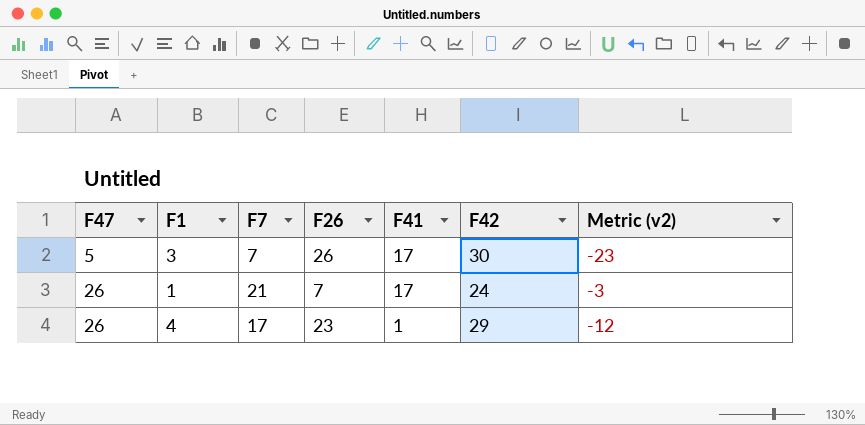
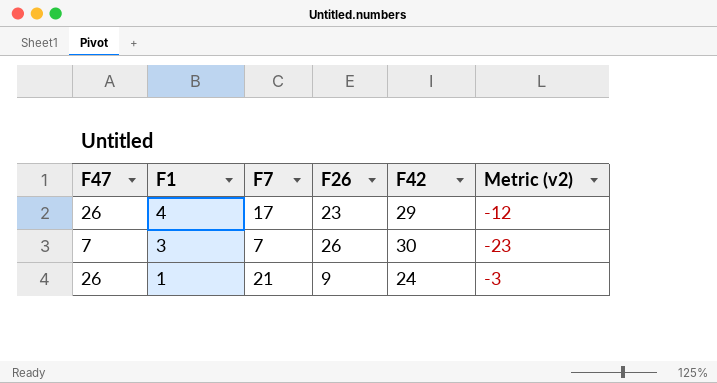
row order: F47 ascending -> F1 descending
column F41 | position: 5 -> none
3 | F47: 5 -> 7
1 | F26: 7 -> 9

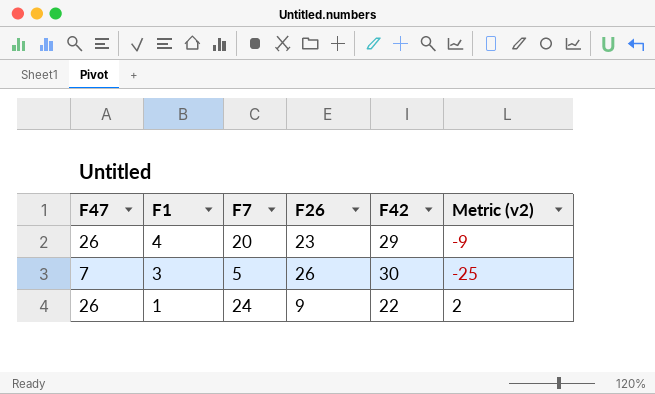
4 | F7: 17 -> 20
4 | Metric (v2): -12 -> -9
3 | F7: 7 -> 5
3 | Metric (v2): -23 -> -25
1 | F7: 21 -> 24
1 | F42: 24 -> 22
1 | Metric (v2): -3 -> 2

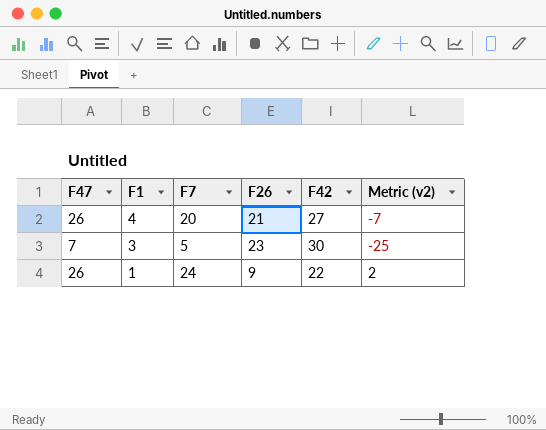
4 | F26: 23 -> 21
4 | F42: 29 -> 27
4 | Metric (v2): -9 -> -7
3 | F26: 26 -> 23

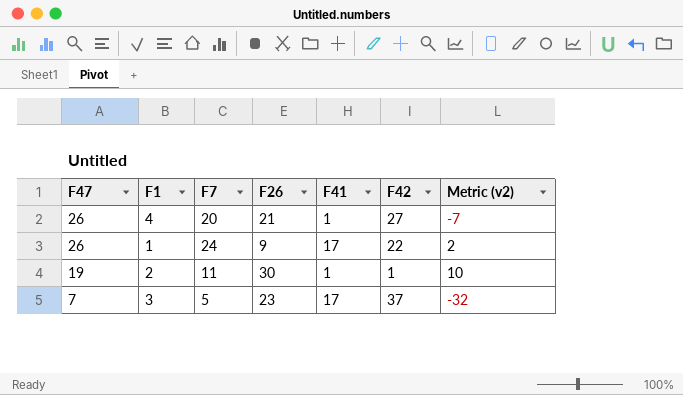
row order: F1 descending -> F47 descending
column F41 | position: none -> 5
row 2: none -> 19 | 11 | 30 | 1 | 1 | 10
3 | F42: 30 -> 37
3 | Metric (v2): -25 -> -32

